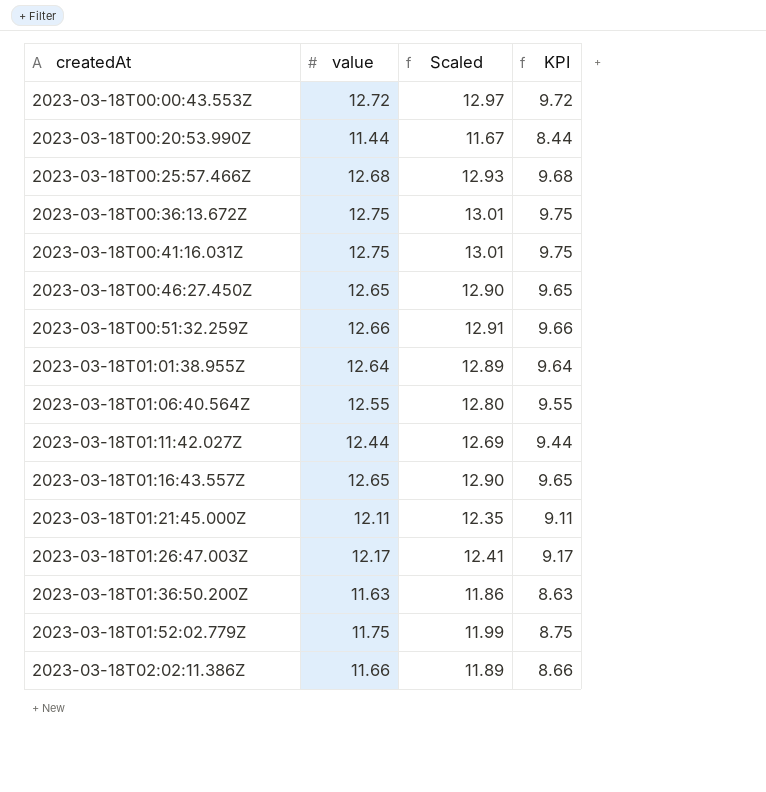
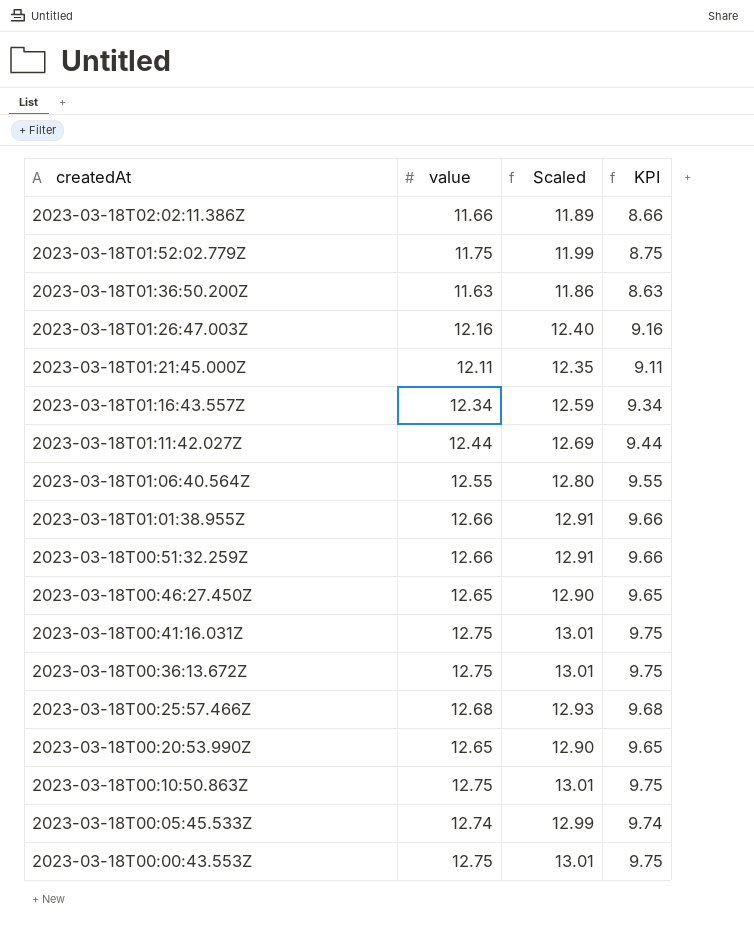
row order: createdAt ascending -> createdAt descending
2023-03-18T01:26:47.003Z | value: 12.17 -> 12.16
2023-03-18T01:26:47.003Z | Scaled: 12.41 -> 12.40
2023-03-18T01:26:47.003Z | KPI: 9.17 -> 9.16
2023-03-18T01:16:43.557Z | value: 12.65 -> 12.34
2023-03-18T01:16:43.557Z | Scaled: 12.90 -> 12.59
2023-03-18T01:16:43.557Z | KPI: 9.65 -> 9.34
2023-03-18T01:01:38.955Z | value: 12.64 -> 12.66
2023-03-18T01:01:38.955Z | Scaled: 12.89 -> 12.91
2023-03-18T01:01:38.955Z | KPI: 9.64 -> 9.66
2023-03-18T00:20:53.990Z | value: 11.44 -> 12.65
2023-03-18T00:20:53.990Z | Scaled: 11.67 -> 12.90
2023-03-18T00:20:53.990Z | KPI: 8.44 -> 9.65
row 2023-03-18T00:10:50.863Z: none -> 12.75 | 13.01 | 9.75
row 2023-03-18T00:05:45.533Z: none -> 12.74 | 12.99 | 9.74
2023-03-18T00:00:43.553Z | value: 12.72 -> 12.75
2023-03-18T00:00:43.553Z | Scaled: 12.97 -> 13.01
2023-03-18T00:00:43.553Z | KPI: 9.72 -> 9.75

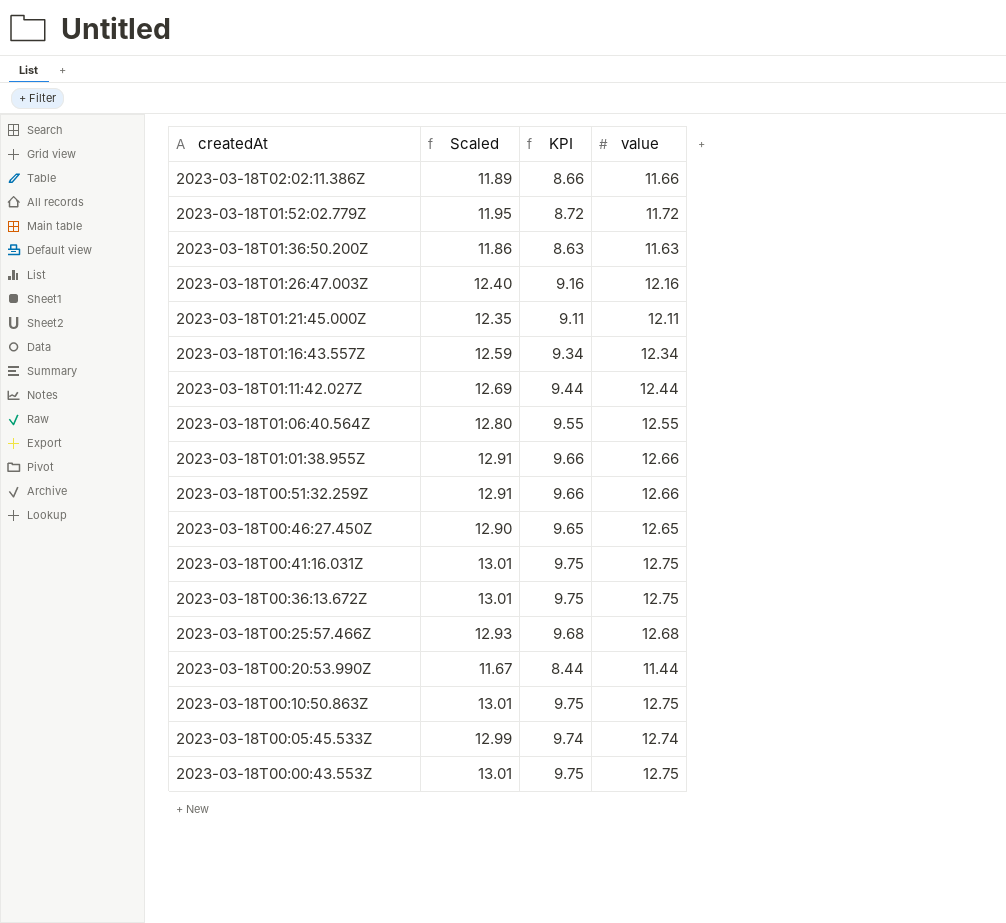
column value | position: 2 -> 4
2023-03-18T01:52:02.779Z | Scaled: 11.99 -> 11.95
2023-03-18T01:52:02.779Z | KPI: 8.75 -> 8.72
2023-03-18T01:52:02.779Z | value: 11.75 -> 11.72
2023-03-18T00:20:53.990Z | Scaled: 12.90 -> 11.67
2023-03-18T00:20:53.990Z | KPI: 9.65 -> 8.44
2023-03-18T00:20:53.990Z | value: 12.65 -> 11.44

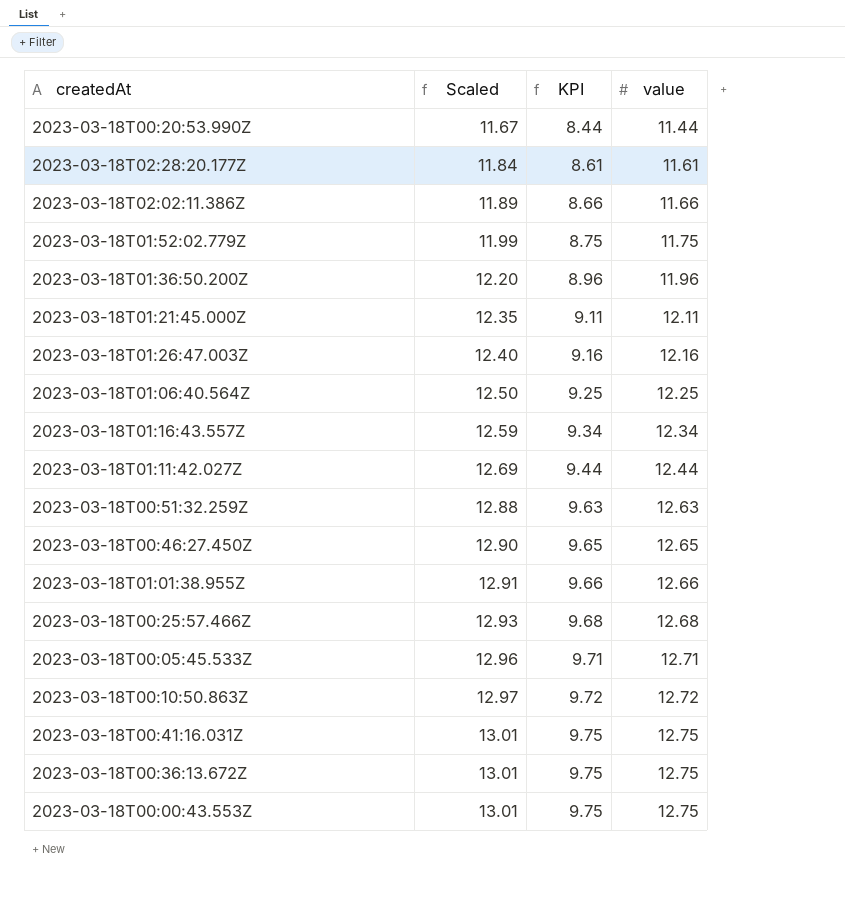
row order: createdAt descending -> Scaled ascending
row 2023-03-18T02:28:20.177Z: none -> 11.84 | 8.61 | 11.61
2023-03-18T01:52:02.779Z | Scaled: 11.95 -> 11.99
2023-03-18T01:52:02.779Z | KPI: 8.72 -> 8.75
2023-03-18T01:52:02.779Z | value: 11.72 -> 11.75
2023-03-18T01:36:50.200Z | Scaled: 11.86 -> 12.20
2023-03-18T01:36:50.200Z | KPI: 8.63 -> 8.96
2023-03-18T01:36:50.200Z | value: 11.63 -> 11.96
2023-03-18T01:06:40.564Z | Scaled: 12.80 -> 12.50
2023-03-18T01:06:40.564Z | KPI: 9.55 -> 9.25
2023-03-18T01:06:40.564Z | value: 12.55 -> 12.25
2023-03-18T00:51:32.259Z | Scaled: 12.91 -> 12.88
2023-03-18T00:51:32.259Z | KPI: 9.66 -> 9.63
2023-03-18T00:51:32.259Z | value: 12.66 -> 12.63
2023-03-18T00:05:45.533Z | Scaled: 12.99 -> 12.96
2023-03-18T00:05:45.533Z | KPI: 9.74 -> 9.71
2023-03-18T00:05:45.533Z | value: 12.74 -> 12.71
2023-03-18T00:10:50.863Z | Scaled: 13.01 -> 12.97
2023-03-18T00:10:50.863Z | KPI: 9.75 -> 9.72
2023-03-18T00:10:50.863Z | value: 12.75 -> 12.72

